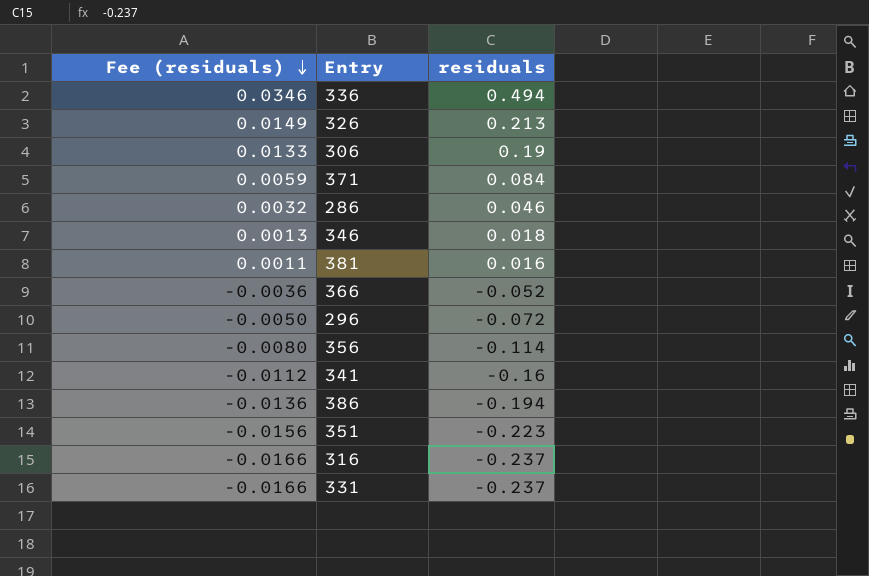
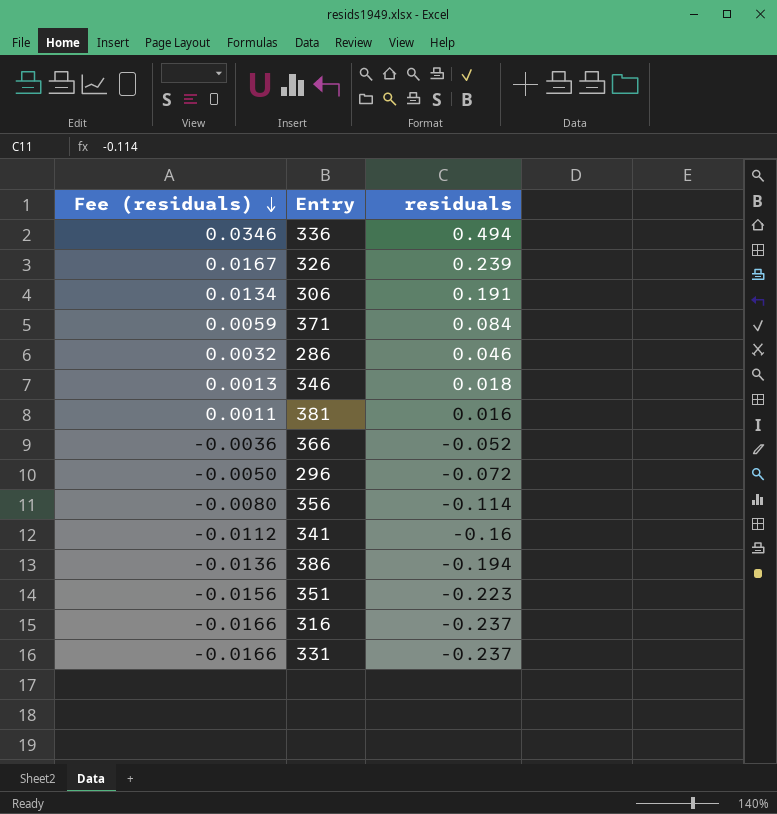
326 | Fee (residuals): 0.0149 -> 0.0167
326 | residuals: 0.213 -> 0.239
306 | Fee (residuals): 0.0133 -> 0.0134
306 | residuals: 0.19 -> 0.191

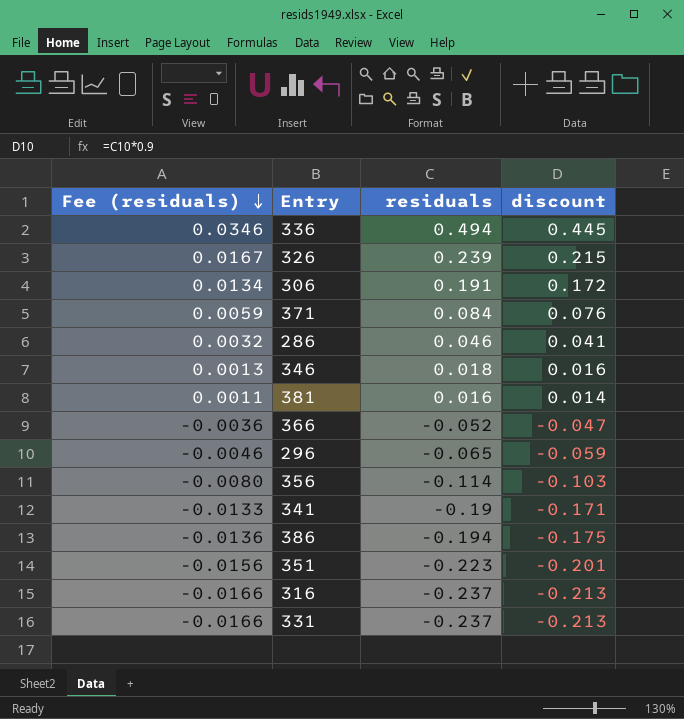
column discount | formula: none -> [residuals] * 0.9
296 | Fee (residuals): -0.0050 -> -0.0046
296 | residuals: -0.072 -> -0.065
341 | Fee (residuals): -0.0112 -> -0.0133
341 | residuals: -0.16 -> -0.19

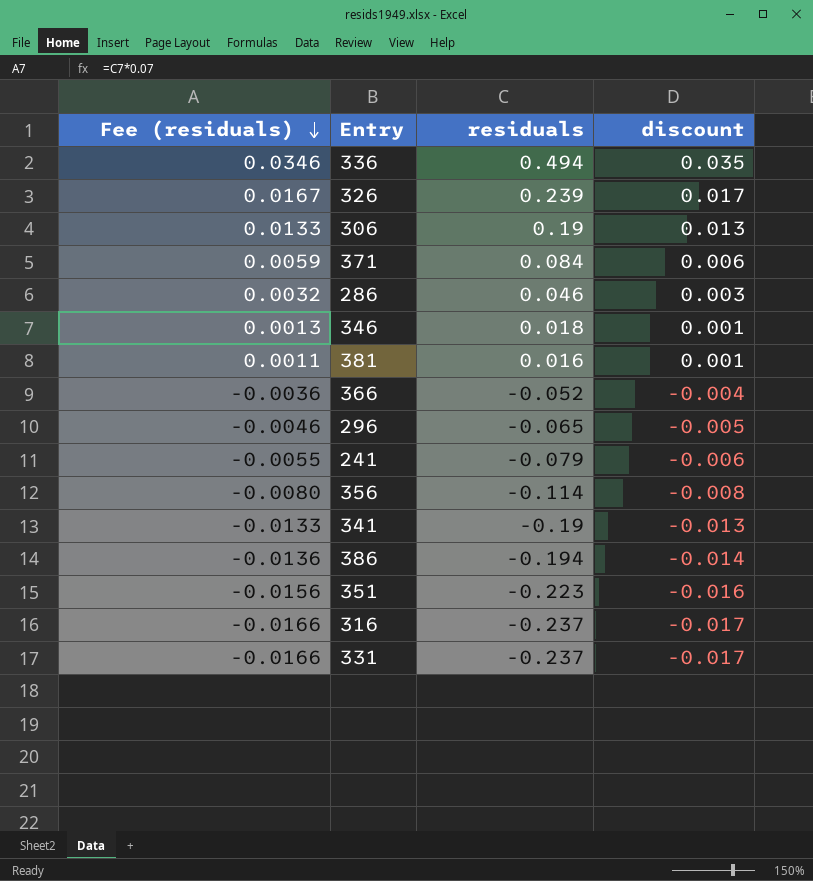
column discount | formula: [residuals] * 0.9 -> [residuals] * 0.07
306 | Fee (residuals): 0.0134 -> 0.0133
306 | residuals: 0.191 -> 0.19
row 241: none -> -0.0055 | -0.079 | -0.006

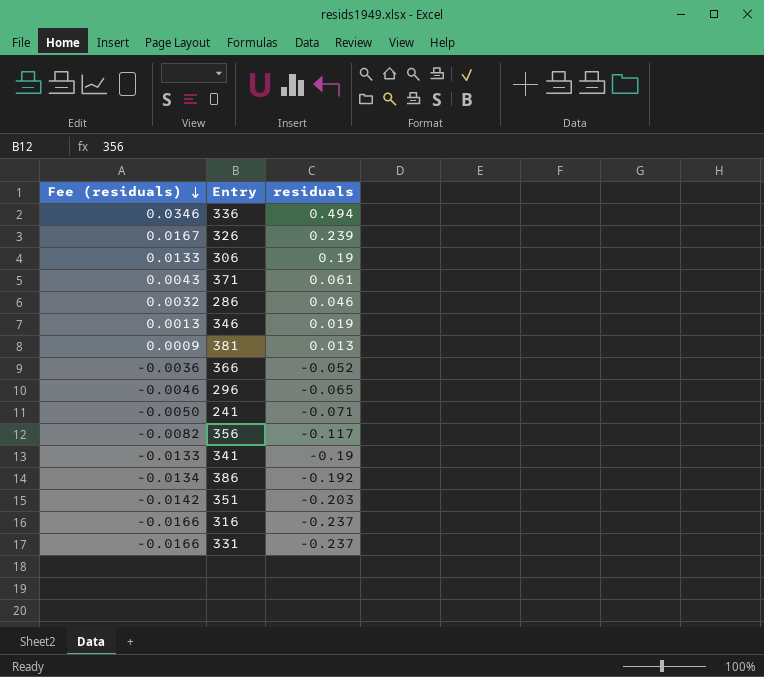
column discount | formula: [residuals] * 0.07 -> none
371 | Fee (residuals): 0.0059 -> 0.0043
371 | residuals: 0.084 -> 0.061
346 | residuals: 0.018 -> 0.019
381 | Fee (residuals): 0.0011 -> 0.0009
381 | residuals: 0.016 -> 0.013
241 | Fee (residuals): -0.0055 -> -0.0050
241 | residuals: -0.079 -> -0.071
356 | Fee (residuals): -0.0080 -> -0.0082
356 | residuals: -0.114 -> -0.117
386 | Fee (residuals): -0.0136 -> -0.0134
386 | residuals: -0.194 -> -0.192
351 | Fee (residuals): -0.0156 -> -0.0142
351 | residuals: -0.223 -> -0.203

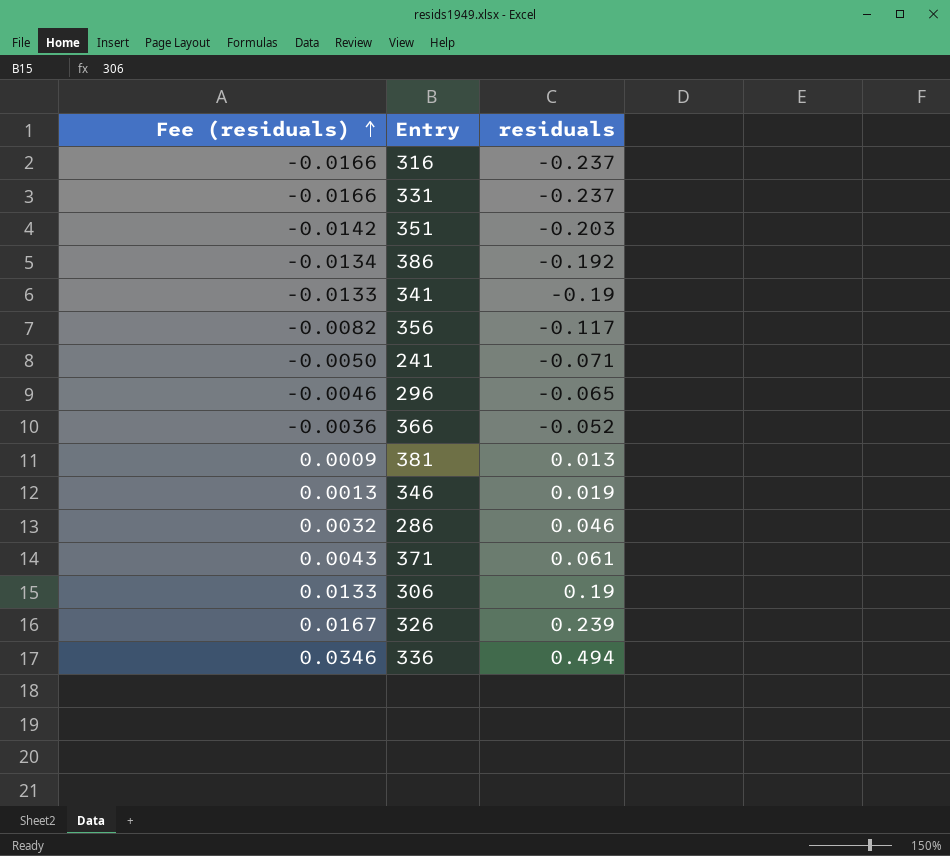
row order: Fee (residuals) descending -> Fee (residuals) ascending

